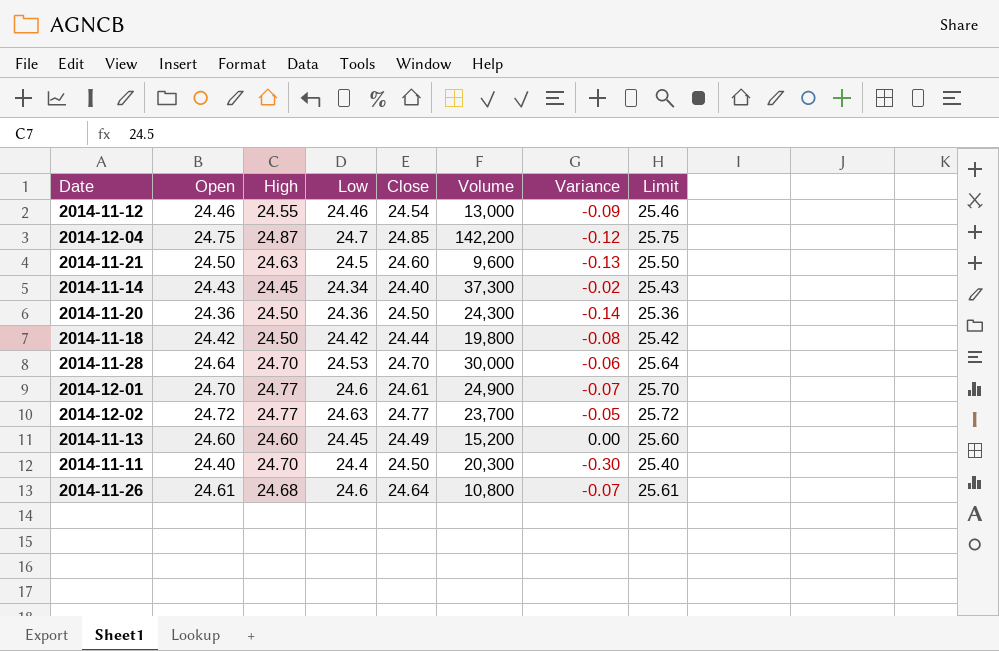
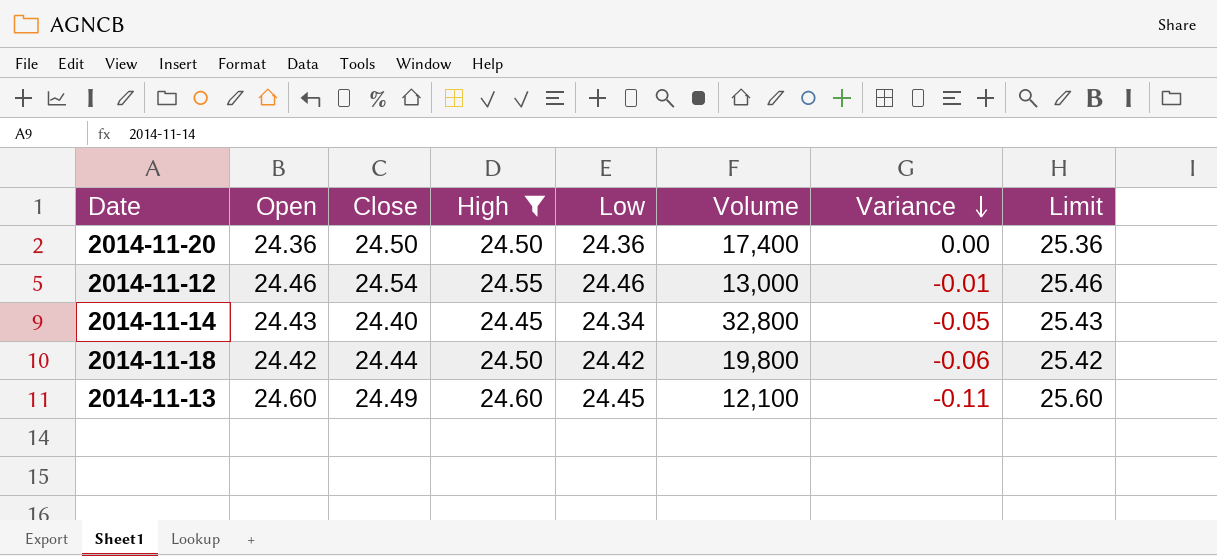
filter: none -> High <= 24.60
row order: none -> Variance descending
column Close | position: 5 -> 3
column Variance | formula: [Open] - [High] -> [Close] - [High]
2014-11-20 | Volume: 24,300 -> 17,400
2014-11-14 | Volume: 37,300 -> 32,800
2014-11-13 | Volume: 15,200 -> 12,100

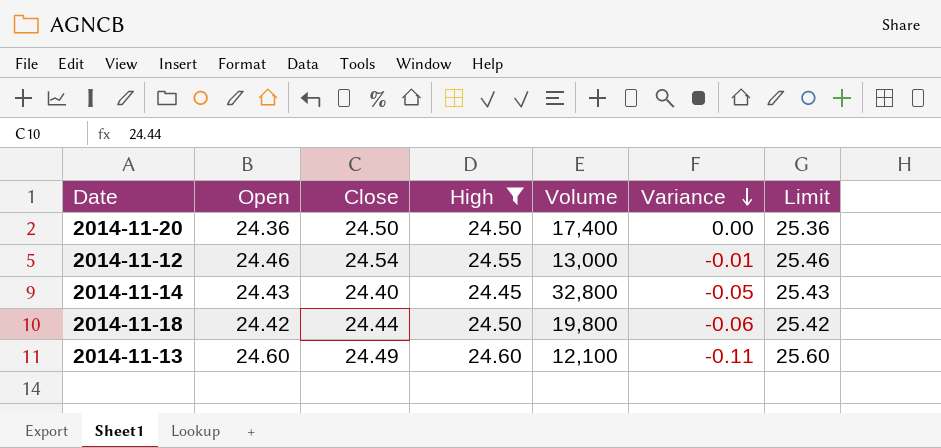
column Low | position: 5 -> none

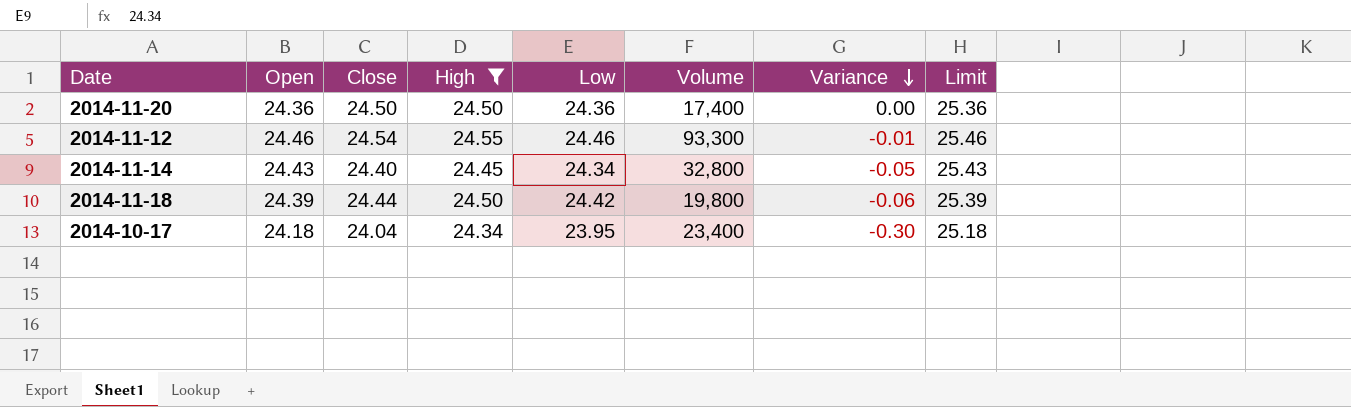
column Low | position: none -> 5
row 2014-11-13: 24.60 | 24.49 | 24.60 | 12,100 | -0.11 | 25.60 -> none
2014-11-12 | Volume: 13,000 -> 93,300
2014-11-18 | Open: 24.42 -> 24.39
2014-11-18 | Limit: 25.42 -> 25.39
row 2014-10-17: none -> 24.18 | 24.04 | 24.34 | 23.95 | 23,400 | -0.30 | 25.18

